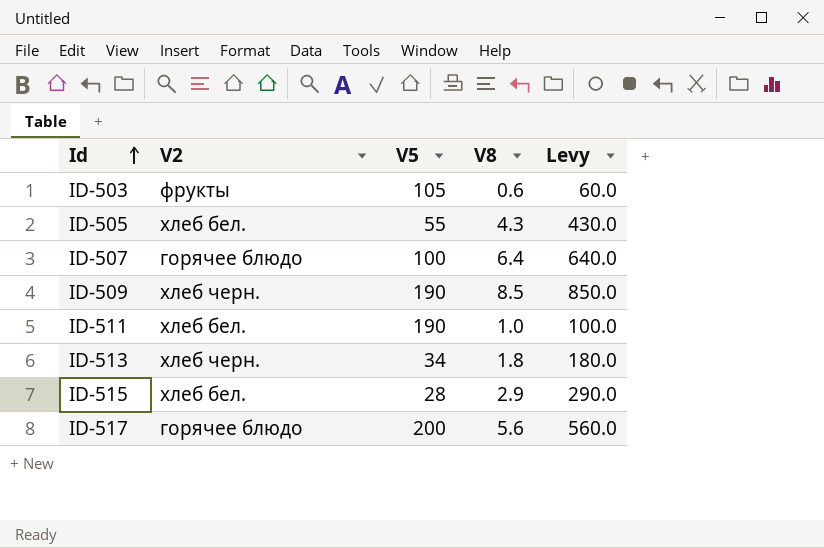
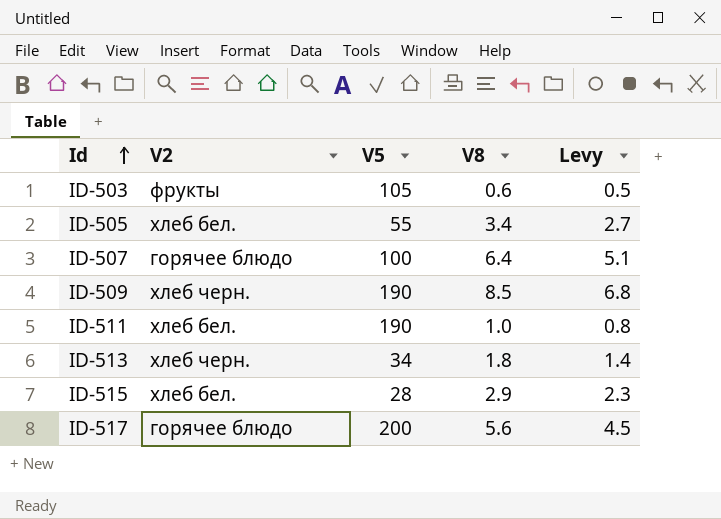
column Levy | formula: [V8] * 100 -> [V8] * 0.8
ID-505 | V8: 4.3 -> 3.4

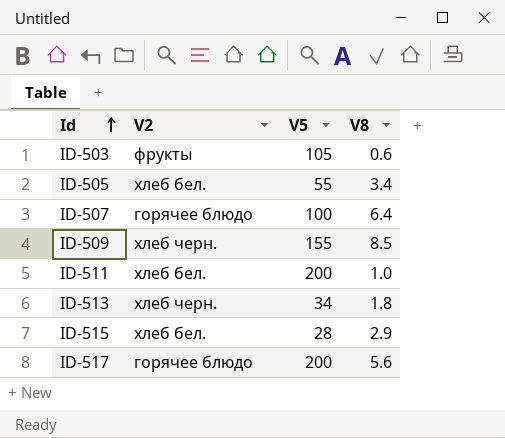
column Levy | formula: [V8] * 0.8 -> none
ID-509 | V5: 190 -> 155
ID-511 | V5: 190 -> 200

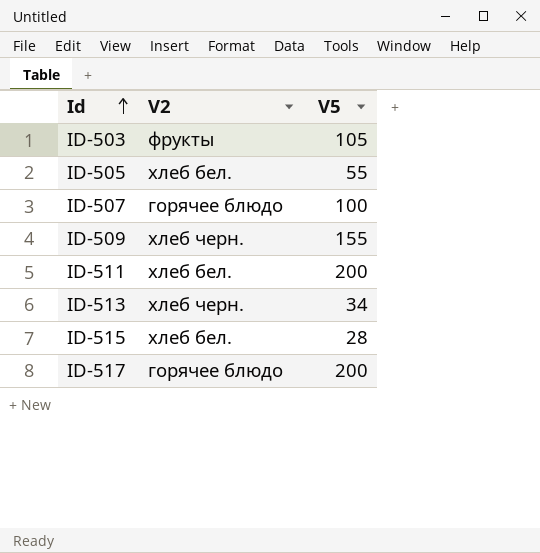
column V8 | position: 4 -> none

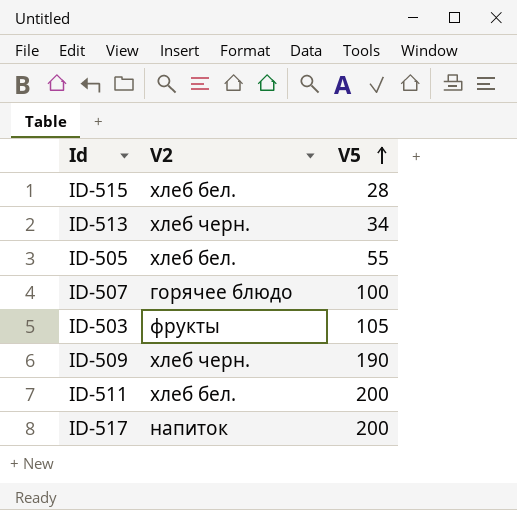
row order: Id ascending -> V5 ascending
ID-509 | V5: 155 -> 190
ID-517 | V2: горячее блюдо -> напиток

